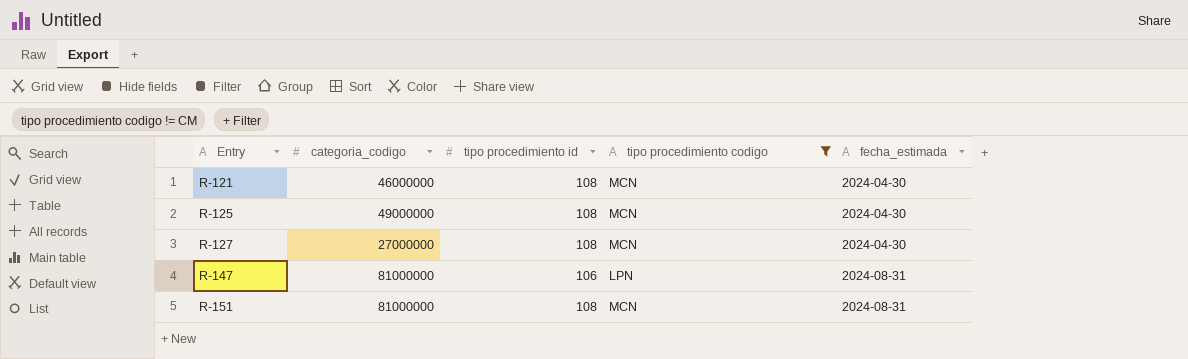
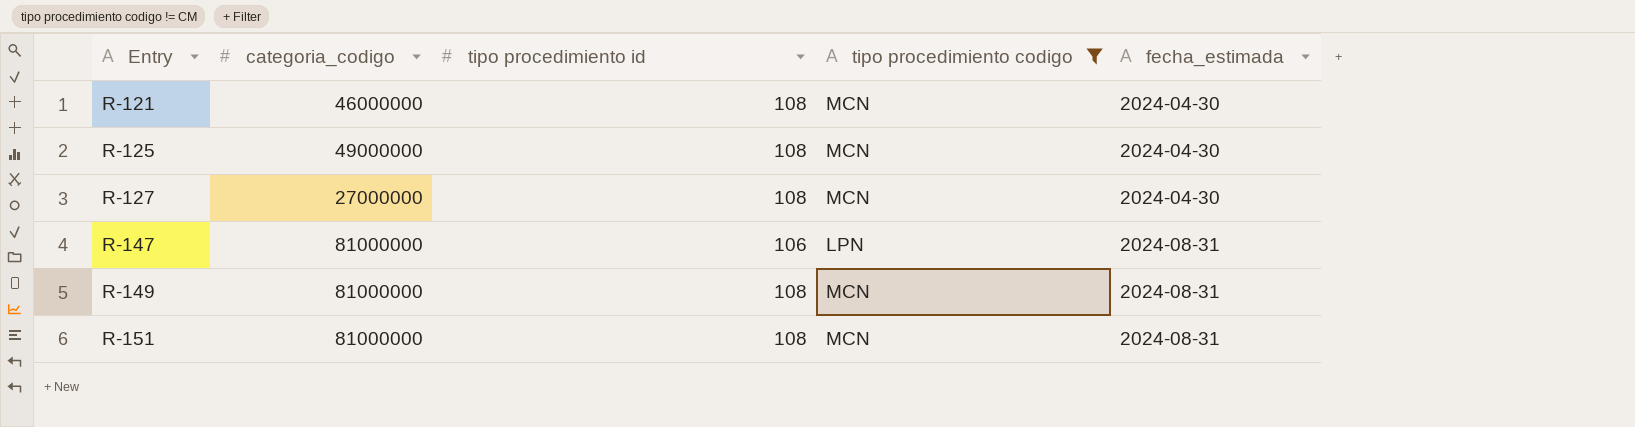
row R-149: none -> 81000000 | 108 | MCN | 2024-08-31

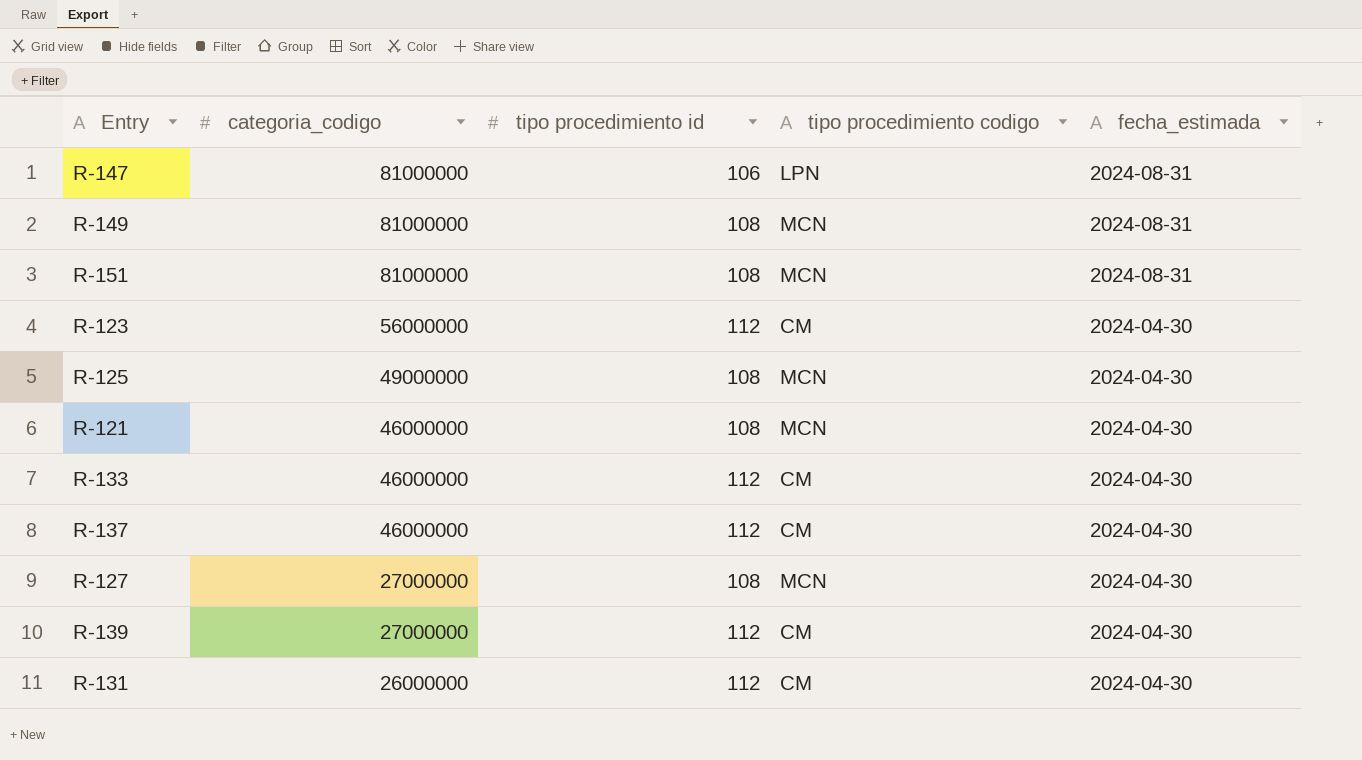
filter: tipo procedimiento codigo != CM -> none
row order: Entry ascending -> categoria_codigo descending

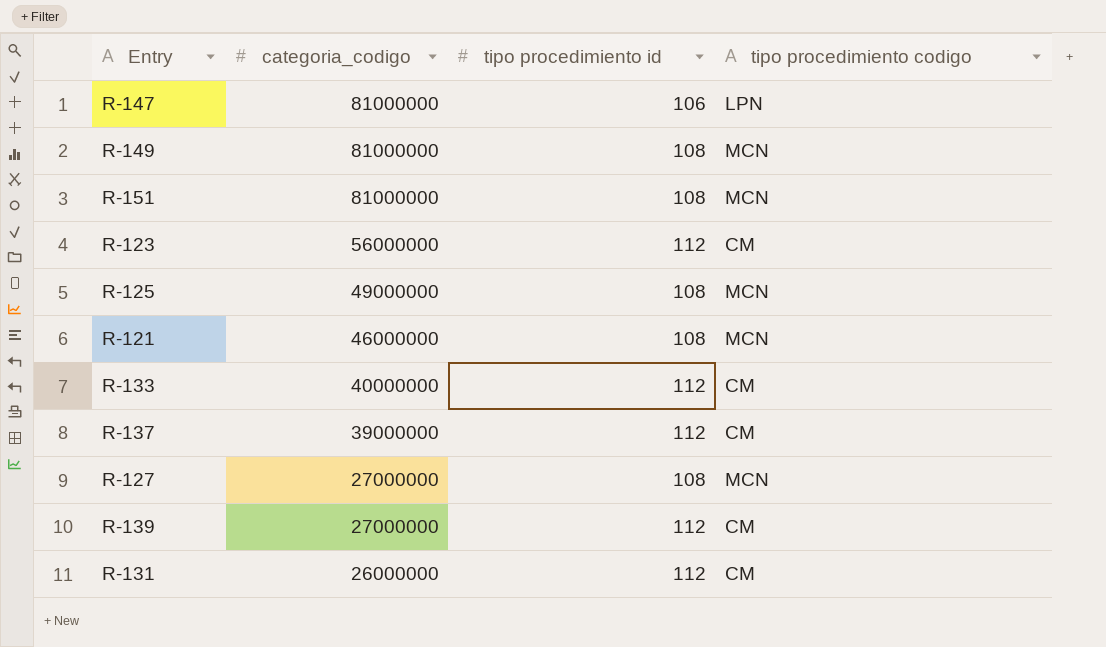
column fecha_estimada | position: 5 -> none
R-133 | categoria_codigo: 46000000 -> 40000000
R-137 | categoria_codigo: 46000000 -> 39000000

